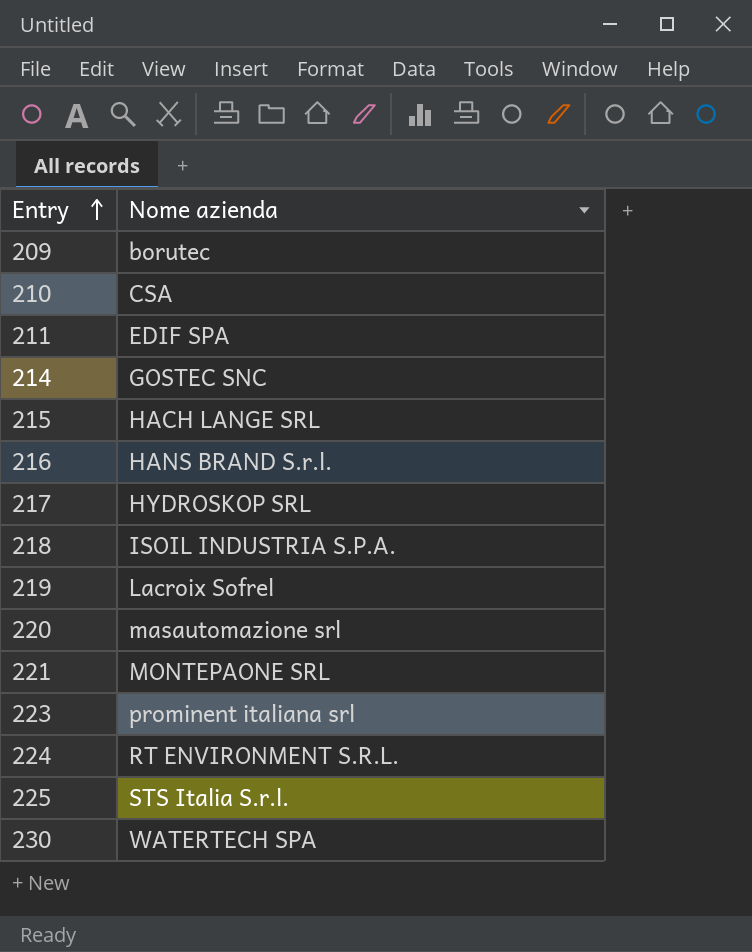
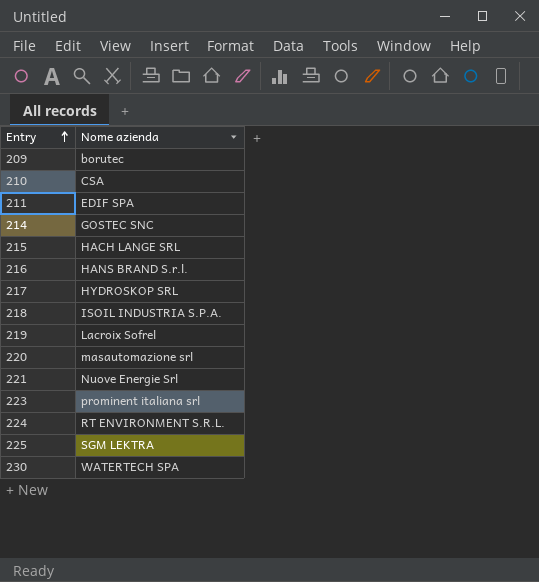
221 | Nome azienda: MONTEPAONE SRL -> Nuove Energie Srl
225 | Nome azienda: STS Italia S.r.l. -> SGM LEKTRA

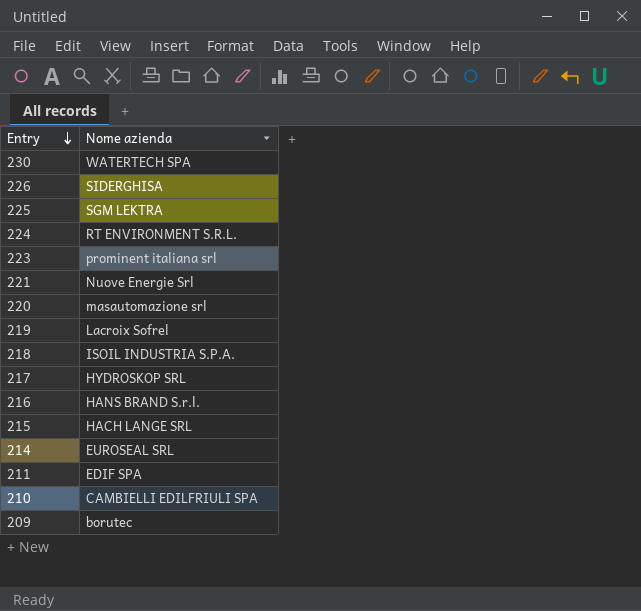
row order: Entry ascending -> Entry descending
row 226: none -> SIDERGHISA
214 | Nome azienda: GOSTEC SNC -> EUROSEAL SRL
210 | Nome azienda: CSA -> CAMBIELLI EDILFRIULI SPA

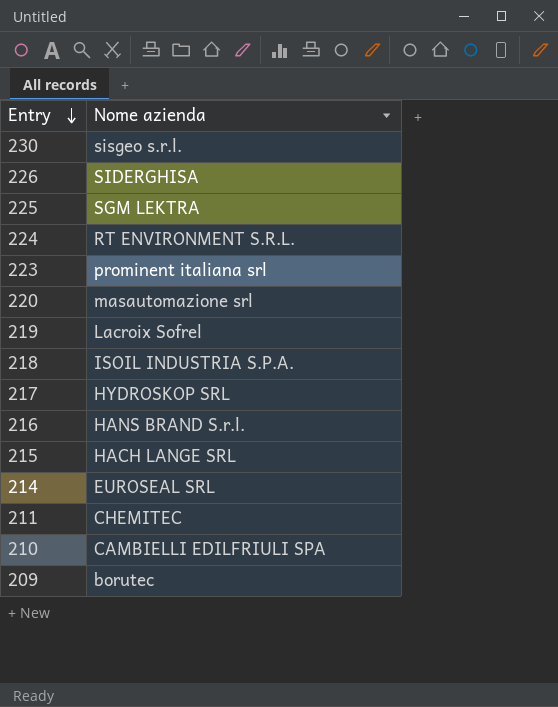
row 221: Nuove Energie Srl -> none
230 | Nome azienda: WATERTECH SPA -> sisgeo s.r.l.
211 | Nome azienda: EDIF SPA -> CHEMITEC

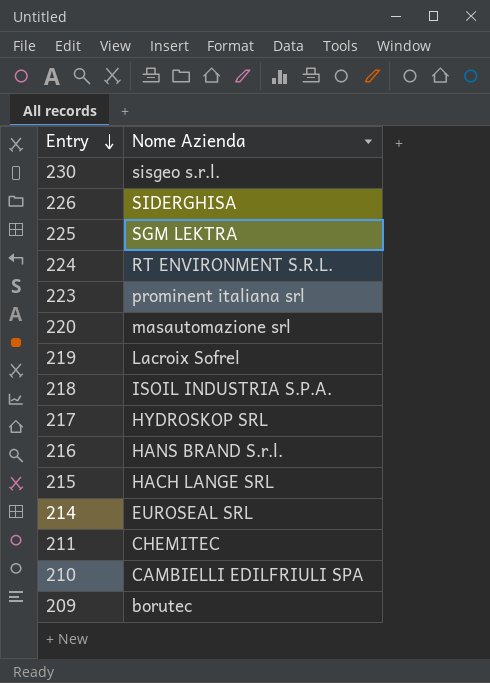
column name: Nome azienda -> Nome Azienda

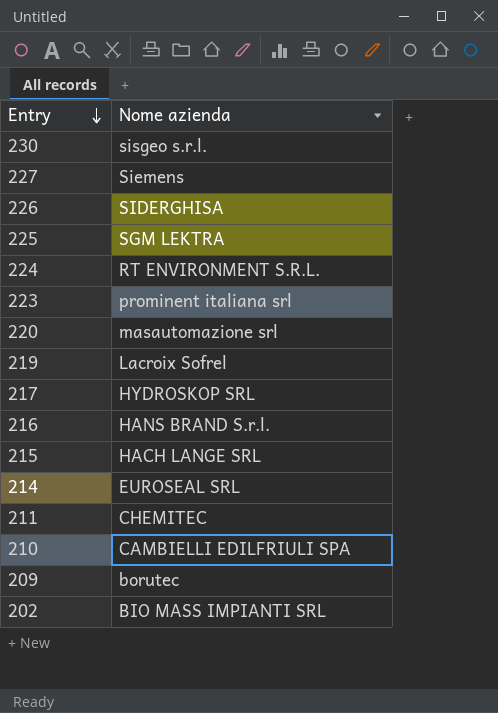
column name: Nome Azienda -> Nome azienda
row 218: ISOIL INDUSTRIA S.P.A. -> none
row 227: none -> Siemens
row 202: none -> BIO MASS IMPIANTI SRL

